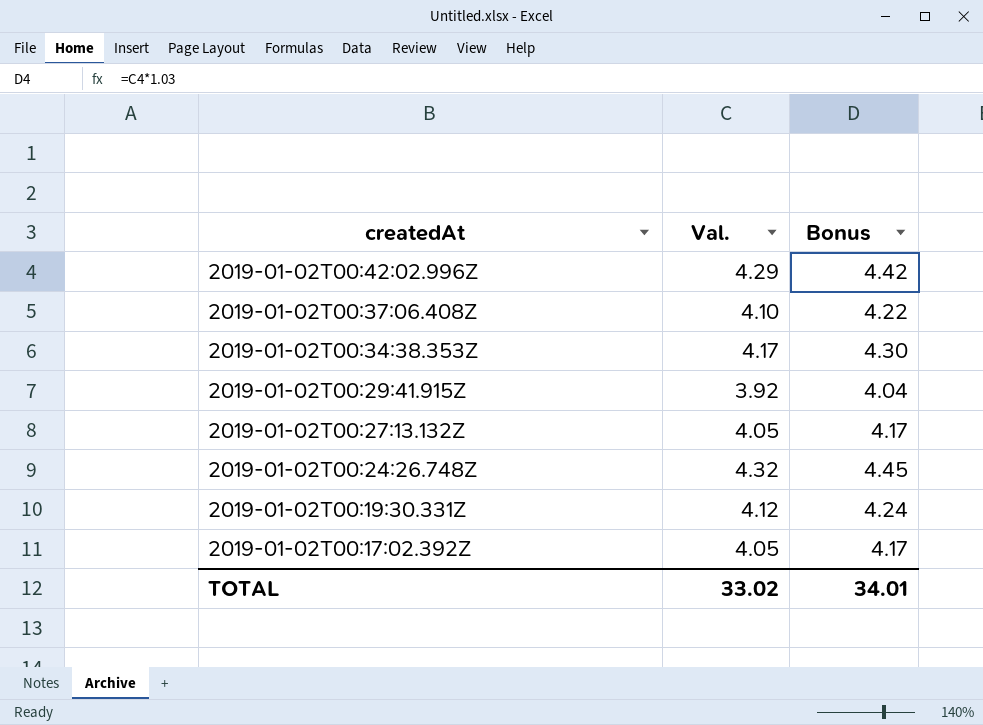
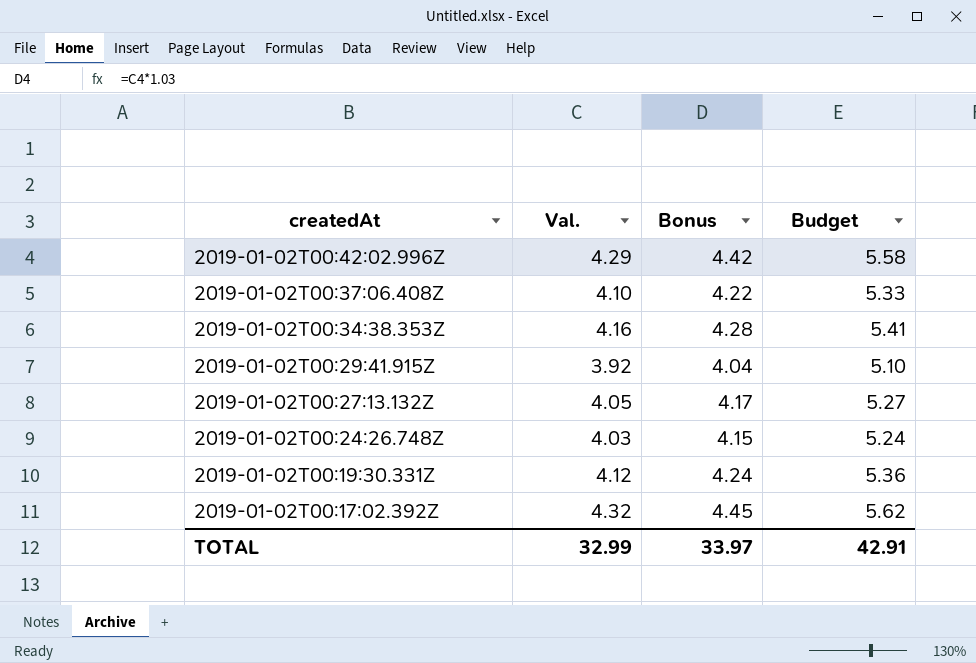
column Budget | formula: none -> [Val.] * 1.3
2019-01-02T00:34:38.353Z | Val.: 4.17 -> 4.16
2019-01-02T00:34:38.353Z | Bonus: 4.30 -> 4.28
2019-01-02T00:24:26.748Z | Val.: 4.32 -> 4.03
2019-01-02T00:24:26.748Z | Bonus: 4.45 -> 4.15
2019-01-02T00:17:02.392Z | Val.: 4.05 -> 4.32
2019-01-02T00:17:02.392Z | Bonus: 4.17 -> 4.45
TOTAL | Val.: 33.02 -> 32.99
TOTAL | Bonus: 34.01 -> 33.97

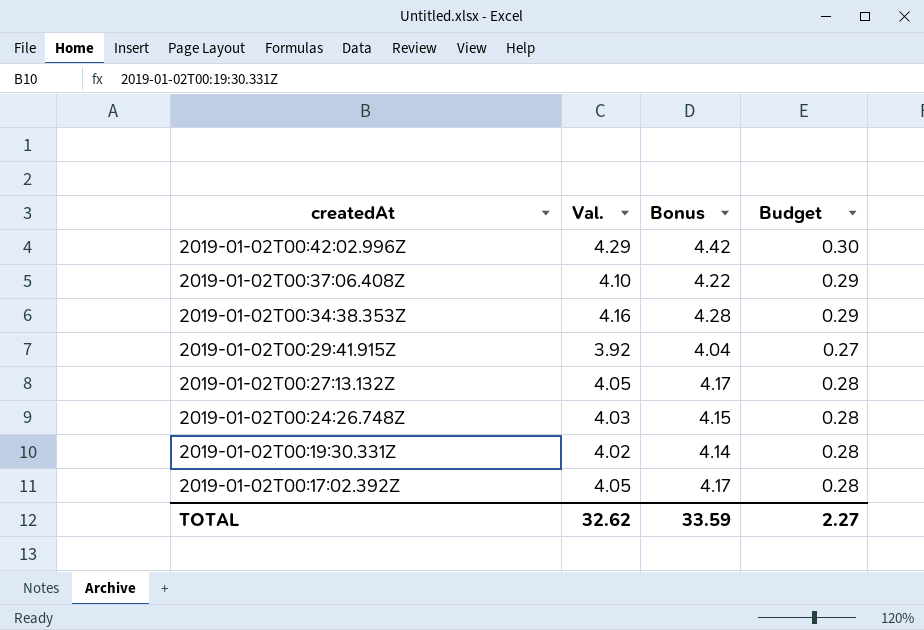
column Budget | formula: [Val.] * 1.3 -> [Val.] * 0.07
2019-01-02T00:19:30.331Z | Val.: 4.12 -> 4.02
2019-01-02T00:19:30.331Z | Bonus: 4.24 -> 4.14
2019-01-02T00:17:02.392Z | Val.: 4.32 -> 4.05
2019-01-02T00:17:02.392Z | Bonus: 4.45 -> 4.17
TOTAL | Val.: 32.99 -> 32.62
TOTAL | Bonus: 33.97 -> 33.59
TOTAL | Budget: 42.91 -> 2.27

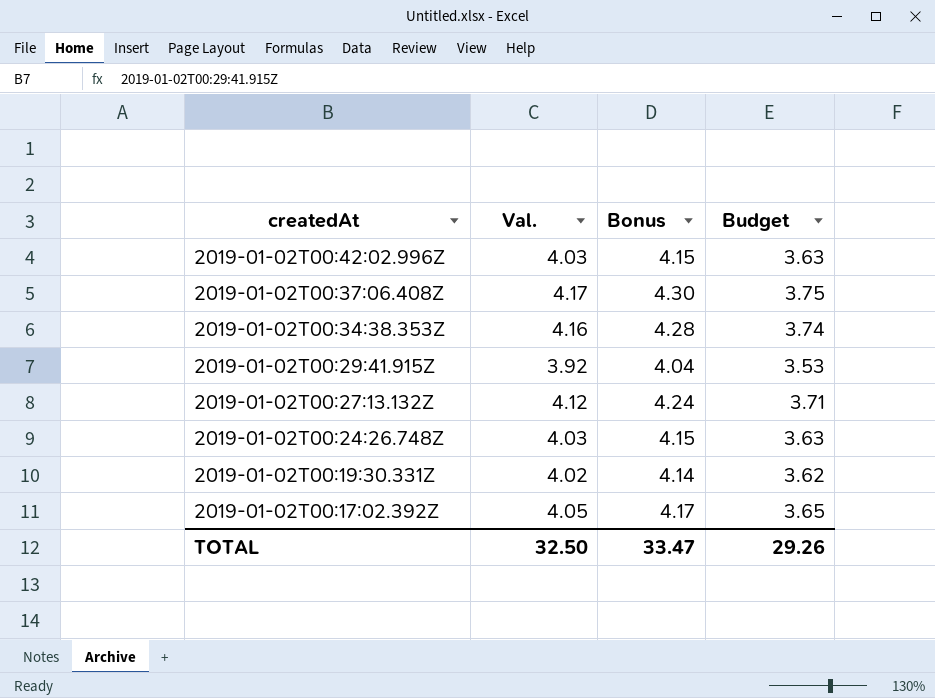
column Budget | formula: [Val.] * 0.07 -> [Val.] * 0.9
2019-01-02T00:42:02.996Z | Val.: 4.29 -> 4.03
2019-01-02T00:42:02.996Z | Bonus: 4.42 -> 4.15
2019-01-02T00:37:06.408Z | Val.: 4.10 -> 4.17
2019-01-02T00:37:06.408Z | Bonus: 4.22 -> 4.30
2019-01-02T00:27:13.132Z | Val.: 4.05 -> 4.12
2019-01-02T00:27:13.132Z | Bonus: 4.17 -> 4.24
TOTAL | Val.: 32.62 -> 32.50
TOTAL | Bonus: 33.59 -> 33.47
TOTAL | Budget: 2.27 -> 29.26

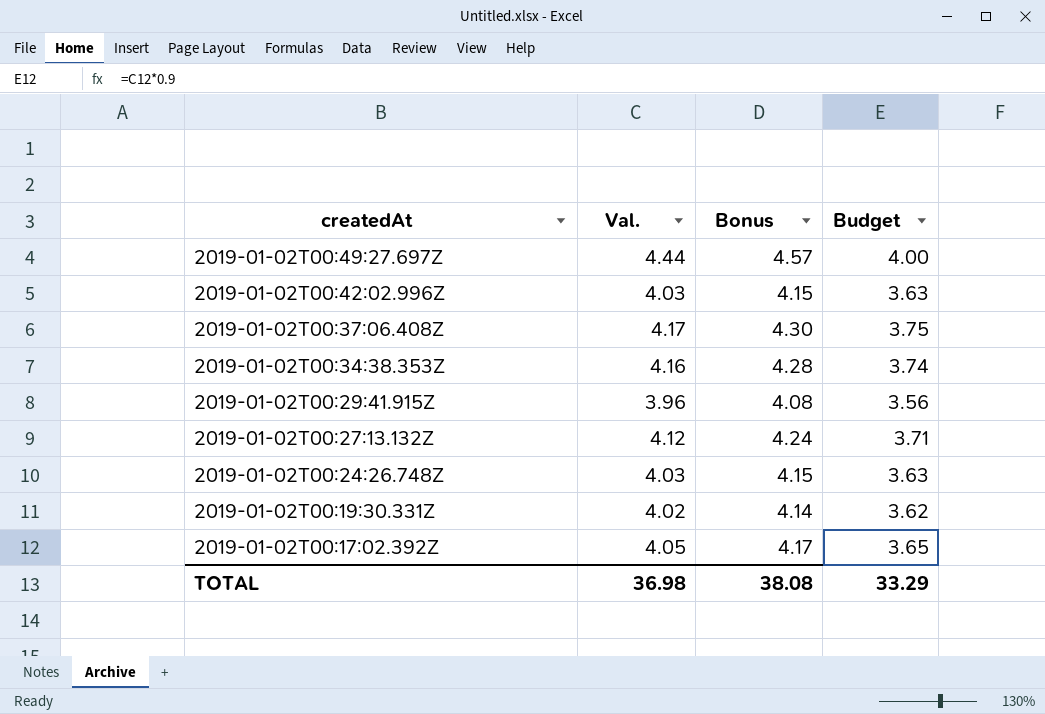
row 2019-01-02T00:49:27.697Z: none -> 4.44 | 4.57 | 4.00
2019-01-02T00:29:41.915Z | Val.: 3.92 -> 3.96
2019-01-02T00:29:41.915Z | Bonus: 4.04 -> 4.08
2019-01-02T00:29:41.915Z | Budget: 3.53 -> 3.56
TOTAL | Val.: 32.50 -> 36.98
TOTAL | Bonus: 33.47 -> 38.08
TOTAL | Budget: 29.26 -> 33.29

